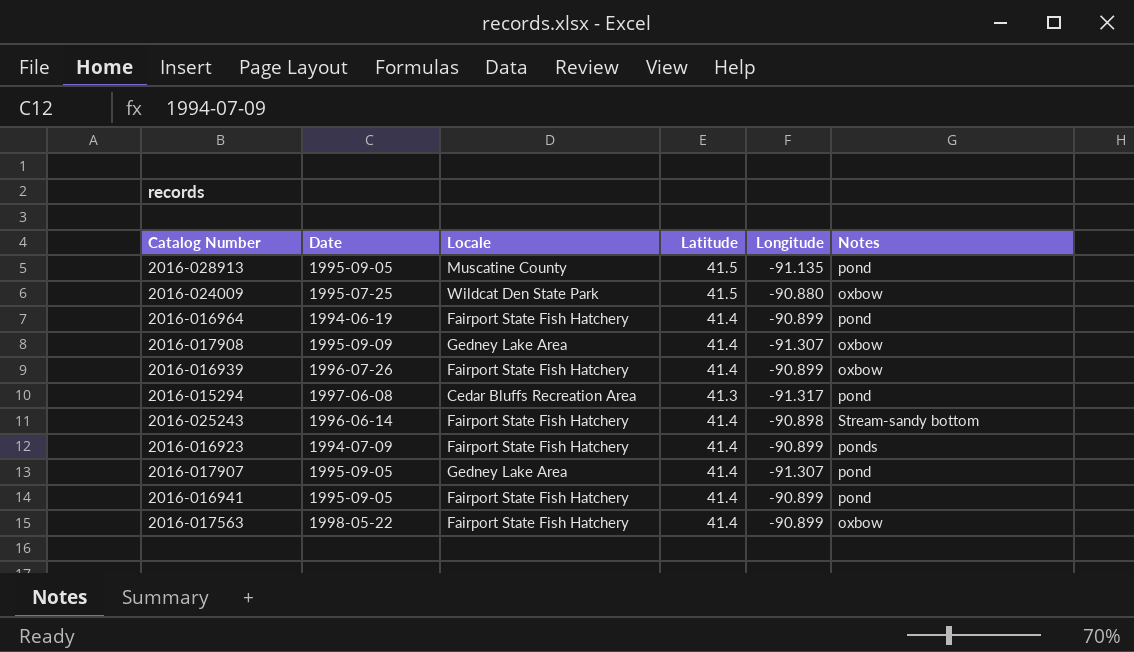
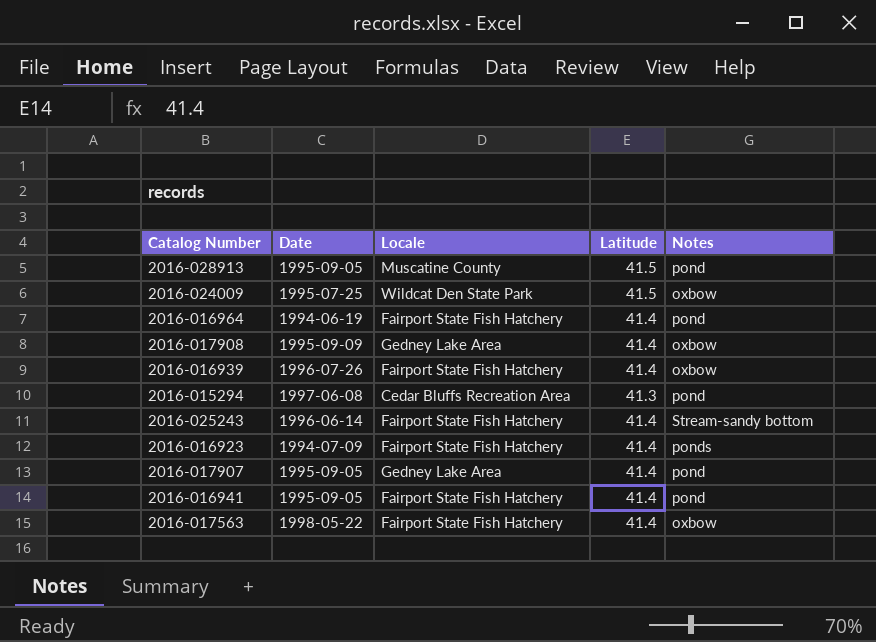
column Longitude | position: 5 -> none

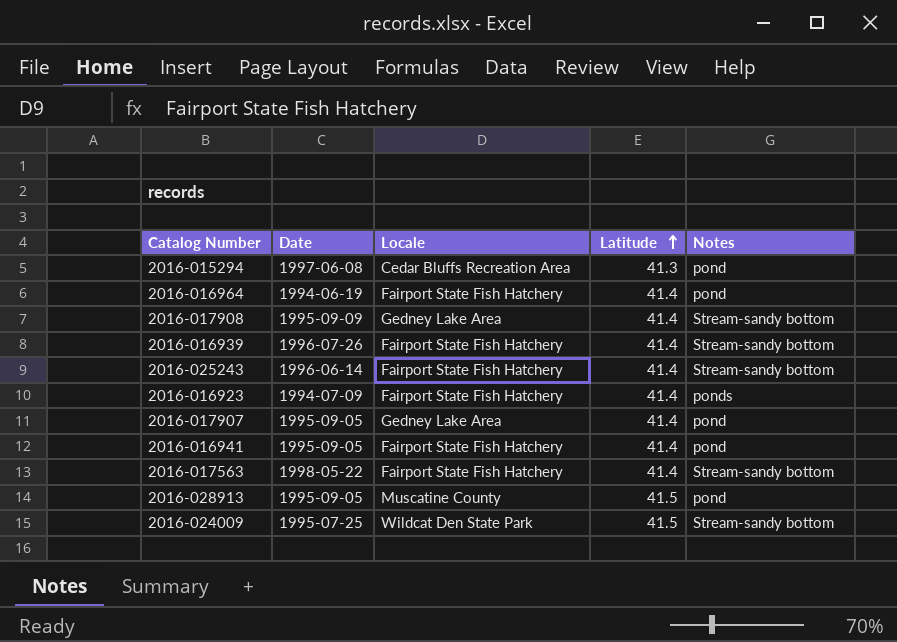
row order: none -> Latitude ascending
2016-017908 | Notes: oxbow -> Stream-sandy bottom
2016-016939 | Notes: oxbow -> Stream-sandy bottom
2016-017563 | Notes: oxbow -> Stream-sandy bottom
2016-024009 | Notes: oxbow -> Stream-sandy bottom

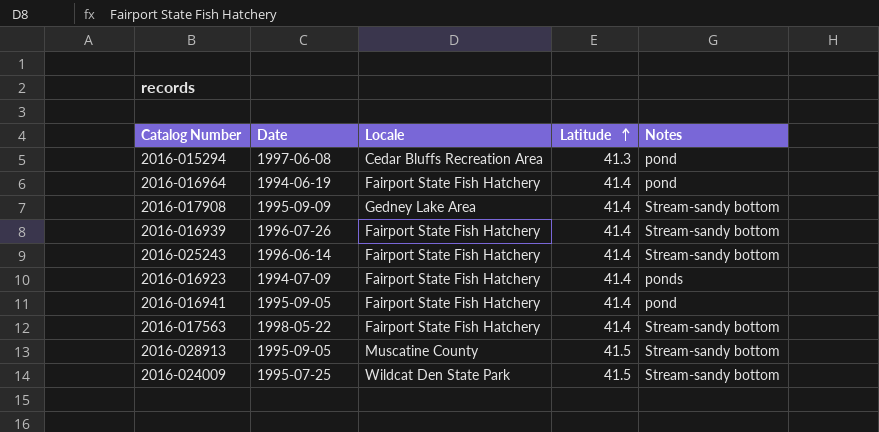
row 2016-017907: 1995-09-05 | Gedney Lake Area | 41.4 | pond -> none
2016-028913 | Notes: pond -> Stream-sandy bottom

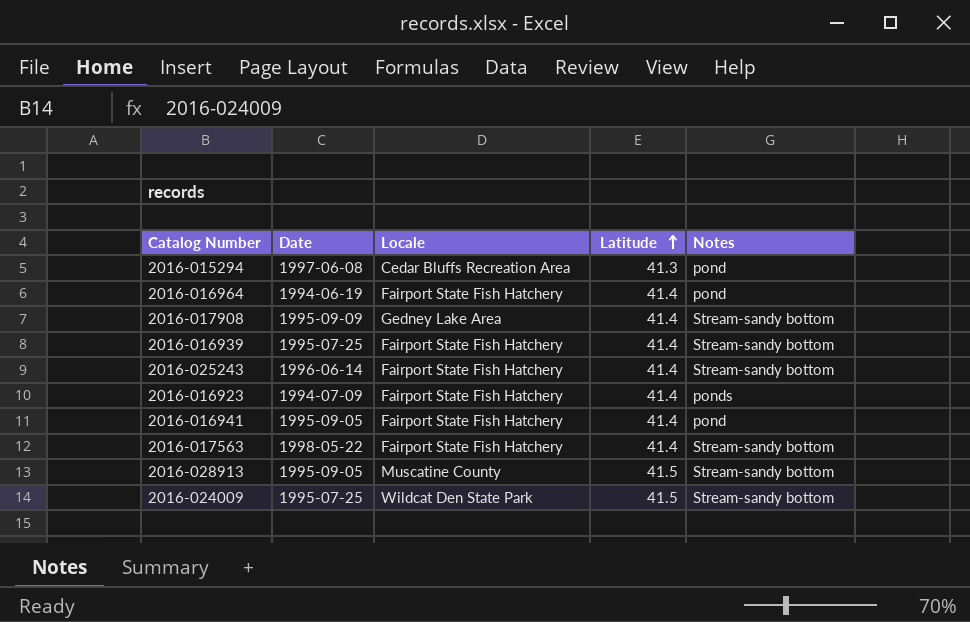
2016-016939 | Date: 1996-07-26 -> 1995-07-25

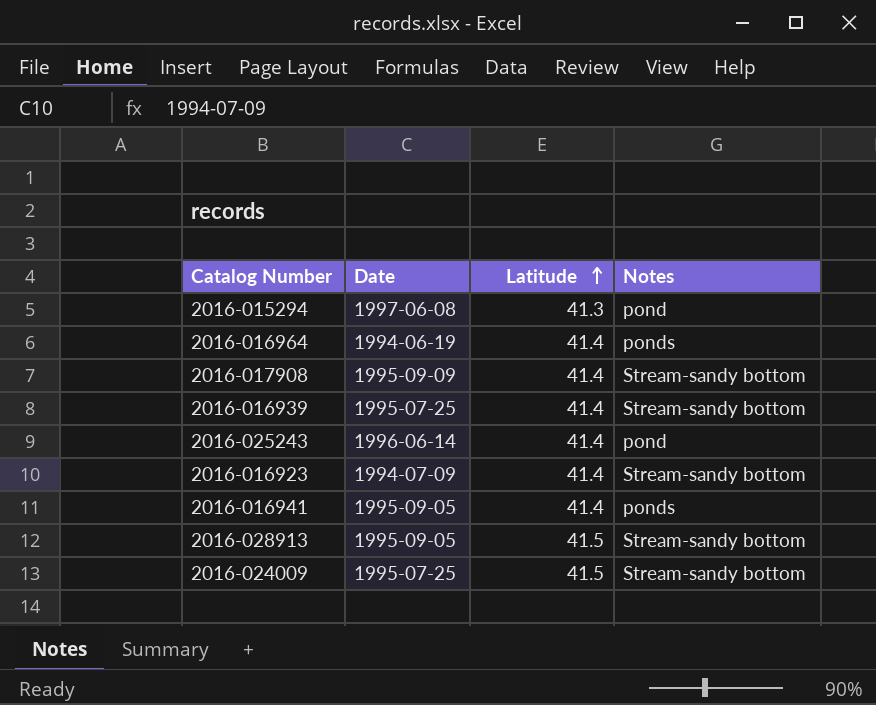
column Locale | position: 3 -> none
row 2016-017563: 1998-05-22 | Fairport State Fish Hatchery | 41.4 | Stream-sandy bottom -> none
2016-016964 | Notes: pond -> ponds
2016-025243 | Notes: Stream-sandy bottom -> pond
2016-016923 | Notes: ponds -> Stream-sandy bottom
2016-016941 | Notes: pond -> ponds

